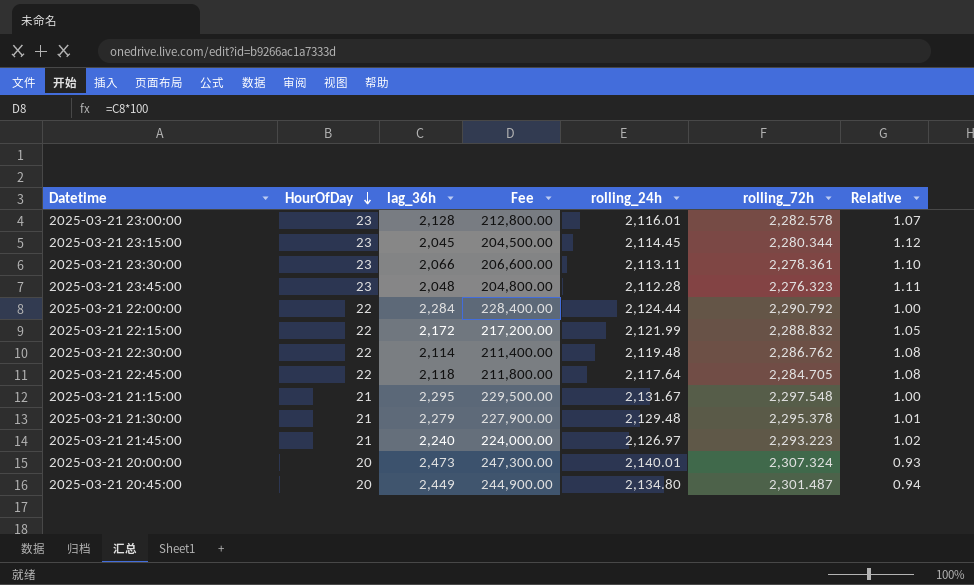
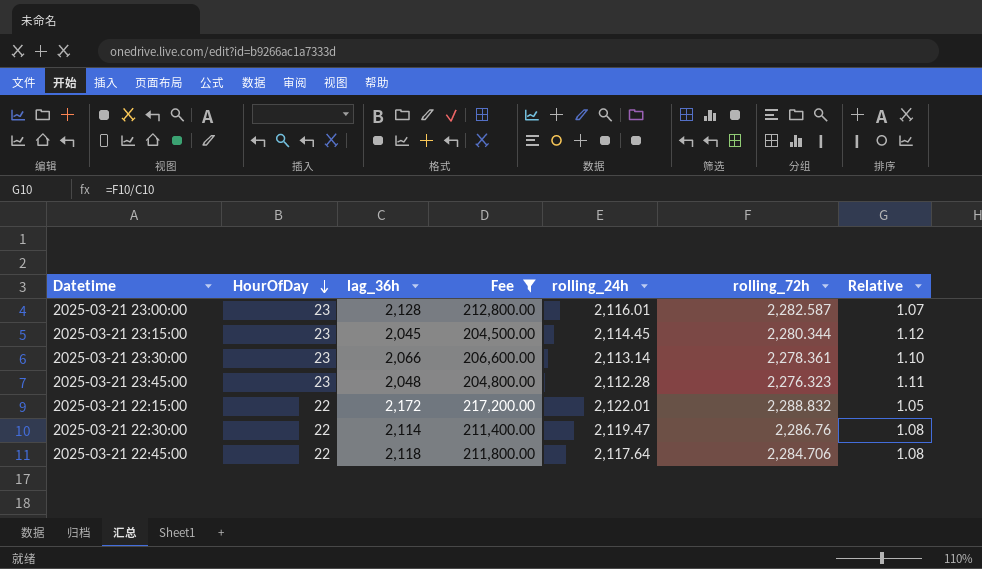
filter: none -> Fee <= 217,200.00
2025-03-21 23:00:00 | rolling_72h: 2,282.578 -> 2,282.587
2025-03-21 23:30:00 | rolling_24h: 2,113.11 -> 2,113.14
2025-03-21 22:15:00 | rolling_24h: 2,121.99 -> 2,122.01
2025-03-21 22:30:00 | rolling_24h: 2,119.48 -> 2,119.47
2025-03-21 22:30:00 | rolling_72h: 2,286.762 -> 2,286.76
2025-03-21 22:45:00 | rolling_72h: 2,284.705 -> 2,284.706

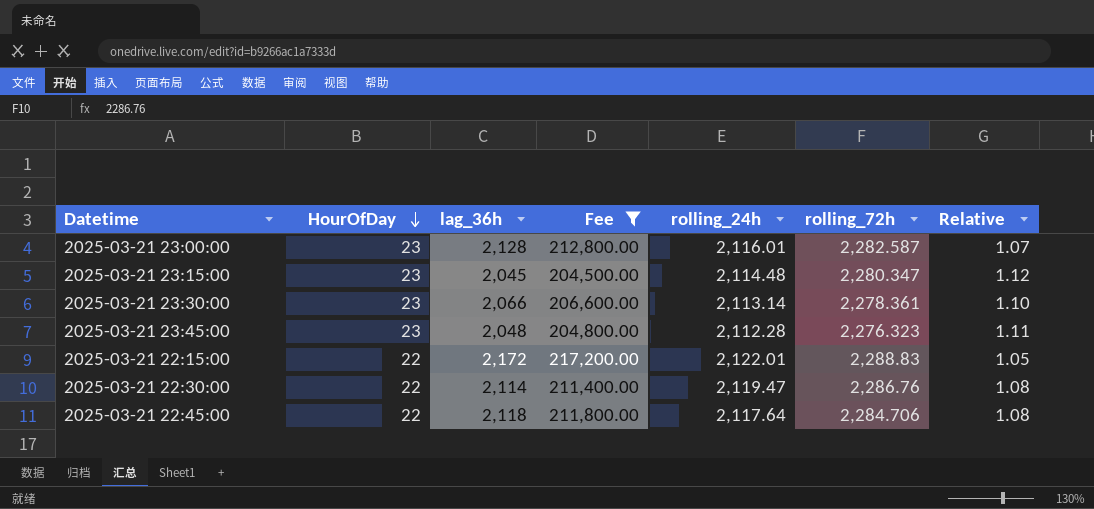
2025-03-21 23:15:00 | rolling_24h: 2,114.45 -> 2,114.48
2025-03-21 23:15:00 | rolling_72h: 2,280.344 -> 2,280.347
2025-03-21 22:15:00 | rolling_72h: 2,288.832 -> 2,288.83

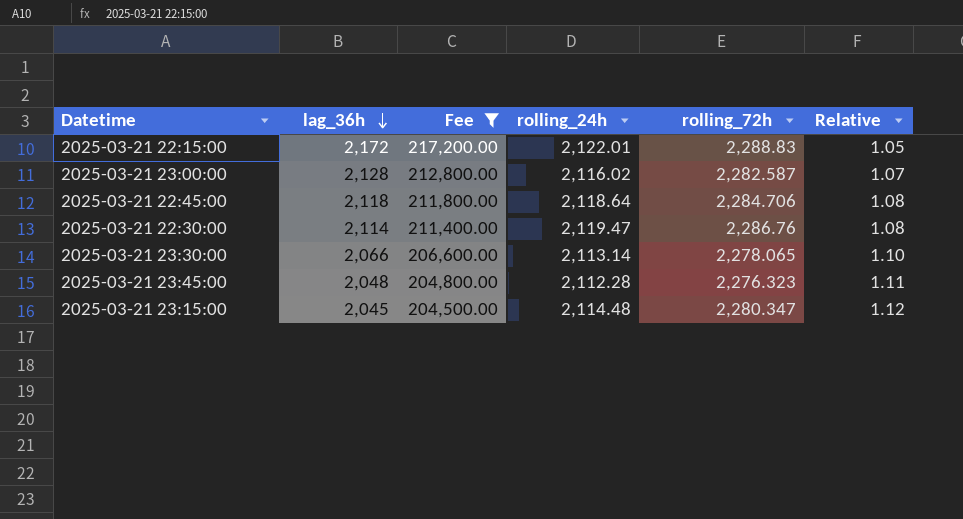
row order: HourOfDay descending -> lag_36h descending
column HourOfDay | position: 2 -> none
2025-03-21 23:00:00 | rolling_24h: 2,116.01 -> 2,116.02
2025-03-21 22:45:00 | rolling_24h: 2,117.64 -> 2,118.64
2025-03-21 23:30:00 | rolling_72h: 2,278.361 -> 2,278.065

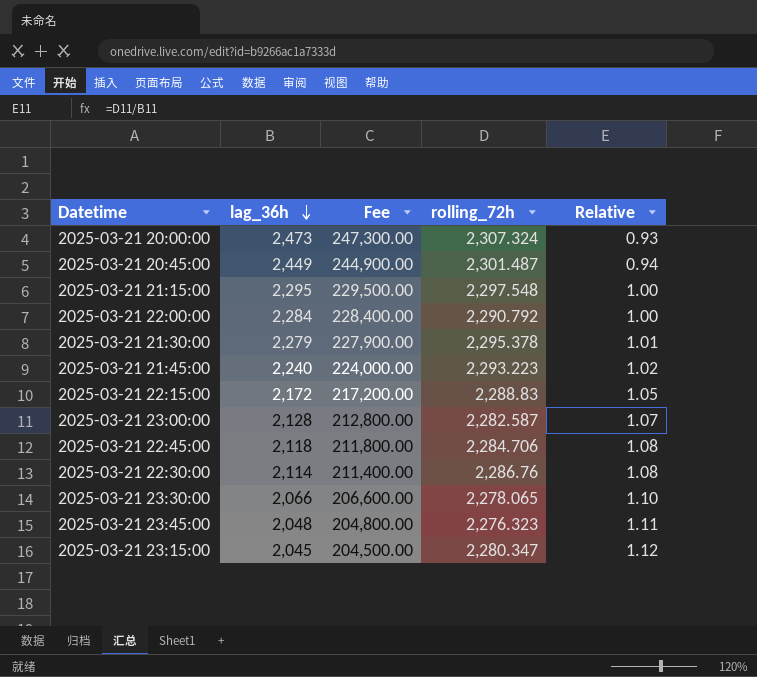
filter: Fee <= 217,200.00 -> none
column rolling_24h | position: 4 -> none

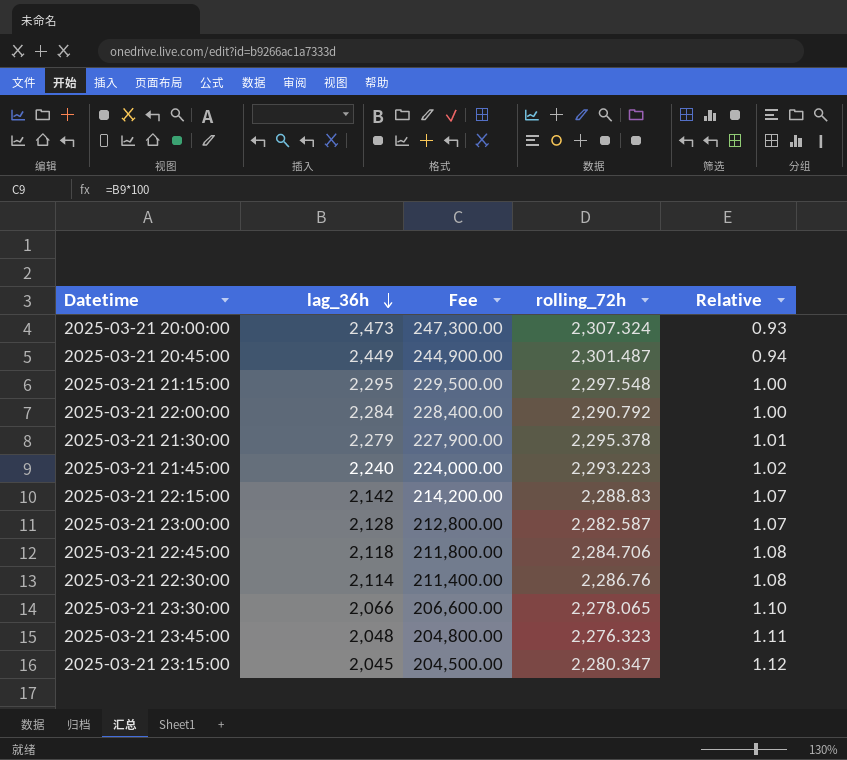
2025-03-21 22:15:00 | lag_36h: 2,172 -> 2,142
2025-03-21 22:15:00 | Fee: 217,200.00 -> 214,200.00
2025-03-21 22:15:00 | Relative: 1.05 -> 1.07

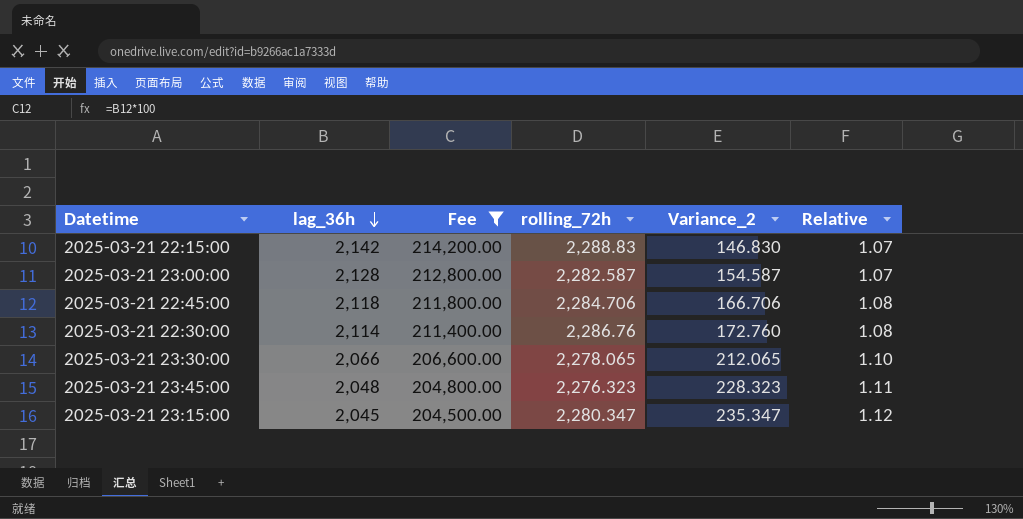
filter: none -> Fee <= 214,200.00
column Variance_2 | formula: none -> [rolling_72h] - [lag_36h]

